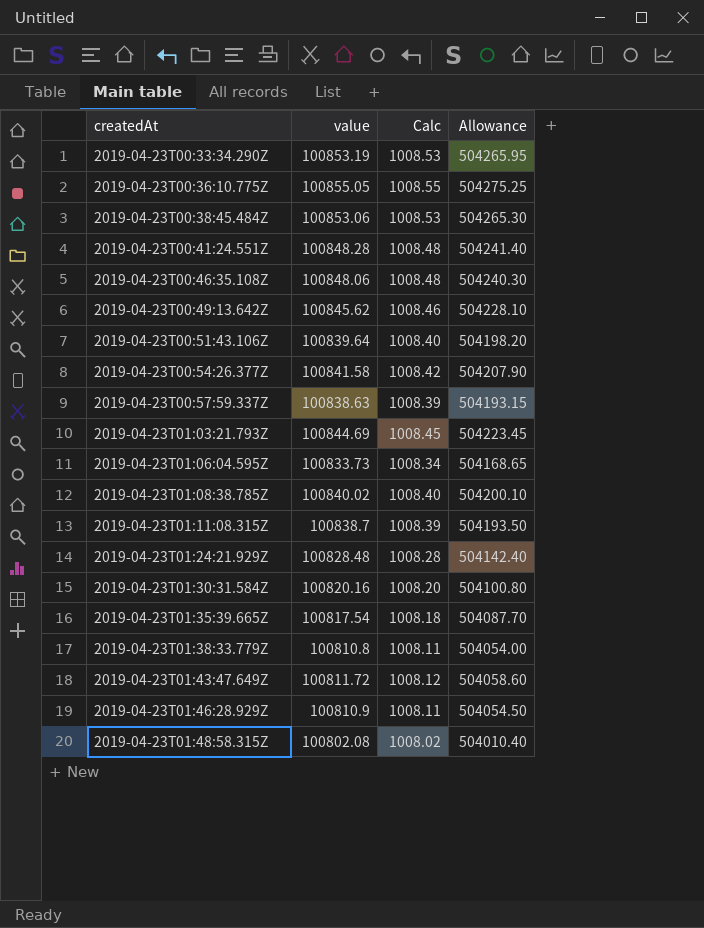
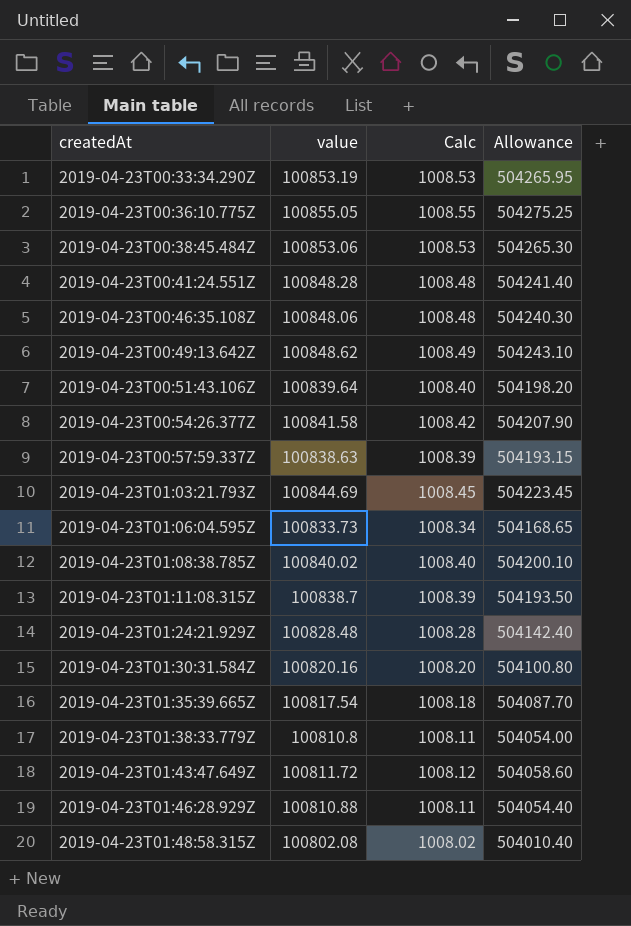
2019-04-23T00:49:13.642Z | value: 100845.62 -> 100848.62
2019-04-23T00:49:13.642Z | Calc: 1008.46 -> 1008.49
2019-04-23T00:49:13.642Z | Allowance: 504228.10 -> 504243.10
2019-04-23T01:46:28.929Z | value: 100810.9 -> 100810.88
2019-04-23T01:46:28.929Z | Allowance: 504054.50 -> 504054.40

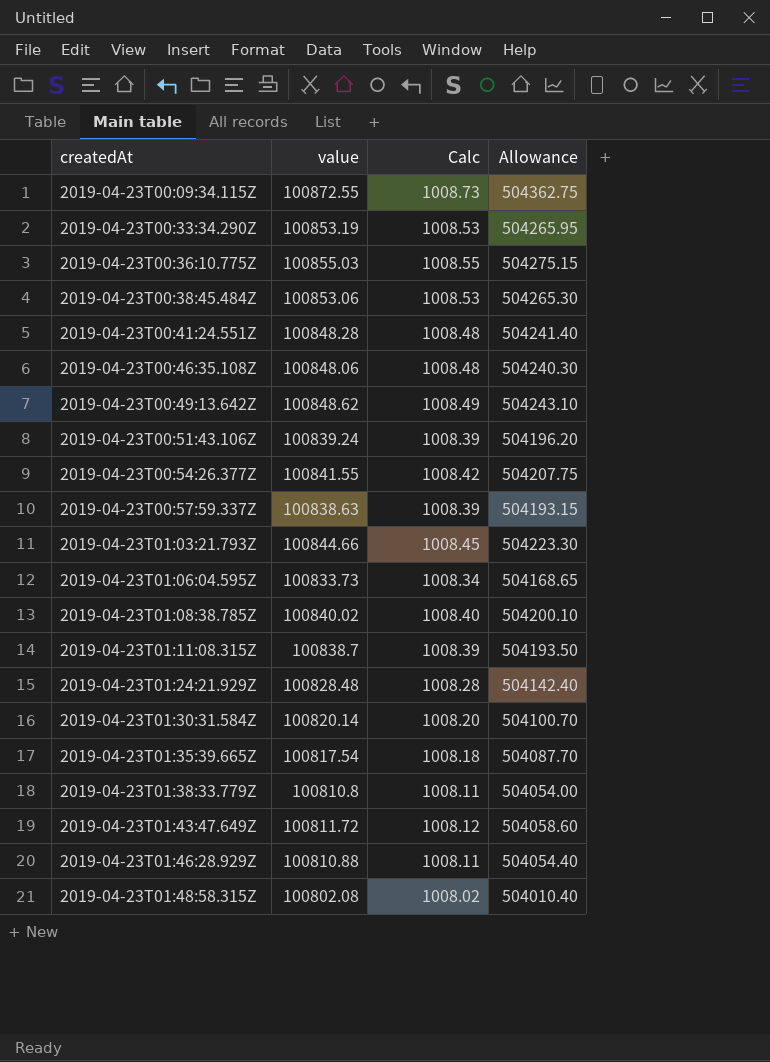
row 2019-04-23T00:09:34.115Z: none -> 100872.55 | 1008.73 | 504362.75
2019-04-23T00:36:10.775Z | value: 100855.05 -> 100855.03
2019-04-23T00:36:10.775Z | Allowance: 504275.25 -> 504275.15
2019-04-23T00:51:43.106Z | value: 100839.64 -> 100839.24
2019-04-23T00:51:43.106Z | Calc: 1008.40 -> 1008.39
2019-04-23T00:51:43.106Z | Allowance: 504198.20 -> 504196.20
2019-04-23T00:54:26.377Z | value: 100841.58 -> 100841.55
2019-04-23T00:54:26.377Z | Allowance: 504207.90 -> 504207.75
2019-04-23T01:03:21.793Z | value: 100844.69 -> 100844.66
2019-04-23T01:03:21.793Z | Allowance: 504223.45 -> 504223.30
2019-04-23T01:30:31.584Z | value: 100820.16 -> 100820.14
2019-04-23T01:30:31.584Z | Allowance: 504100.80 -> 504100.70

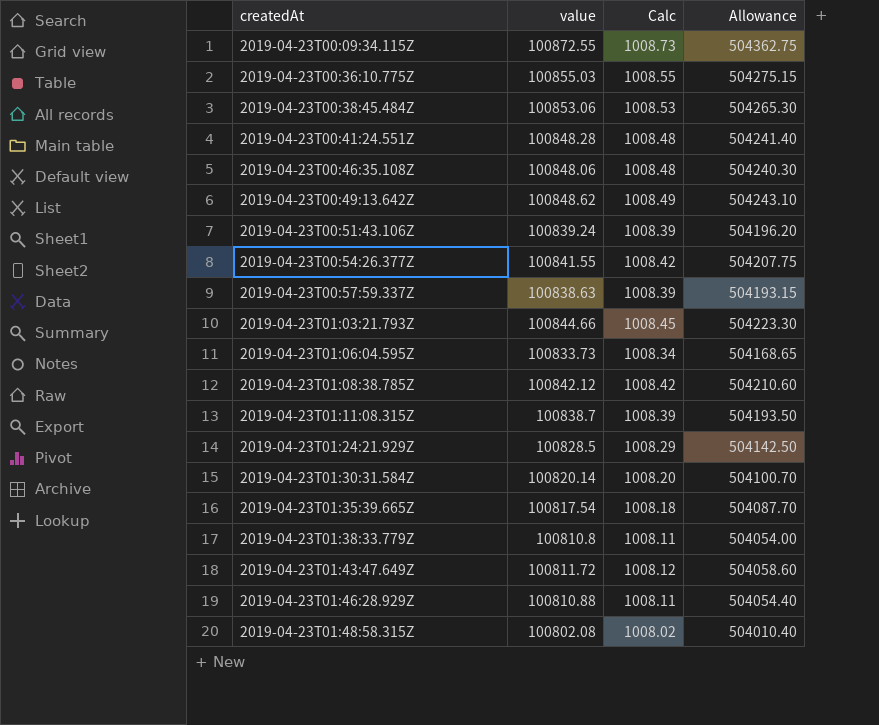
row 2019-04-23T00:33:34.290Z: 100853.19 | 1008.53 | 504265.95 -> none
2019-04-23T01:08:38.785Z | value: 100840.02 -> 100842.12
2019-04-23T01:08:38.785Z | Calc: 1008.40 -> 1008.42
2019-04-23T01:08:38.785Z | Allowance: 504200.10 -> 504210.60
2019-04-23T01:24:21.929Z | value: 100828.48 -> 100828.5
2019-04-23T01:24:21.929Z | Calc: 1008.28 -> 1008.29
2019-04-23T01:24:21.929Z | Allowance: 504142.40 -> 504142.50

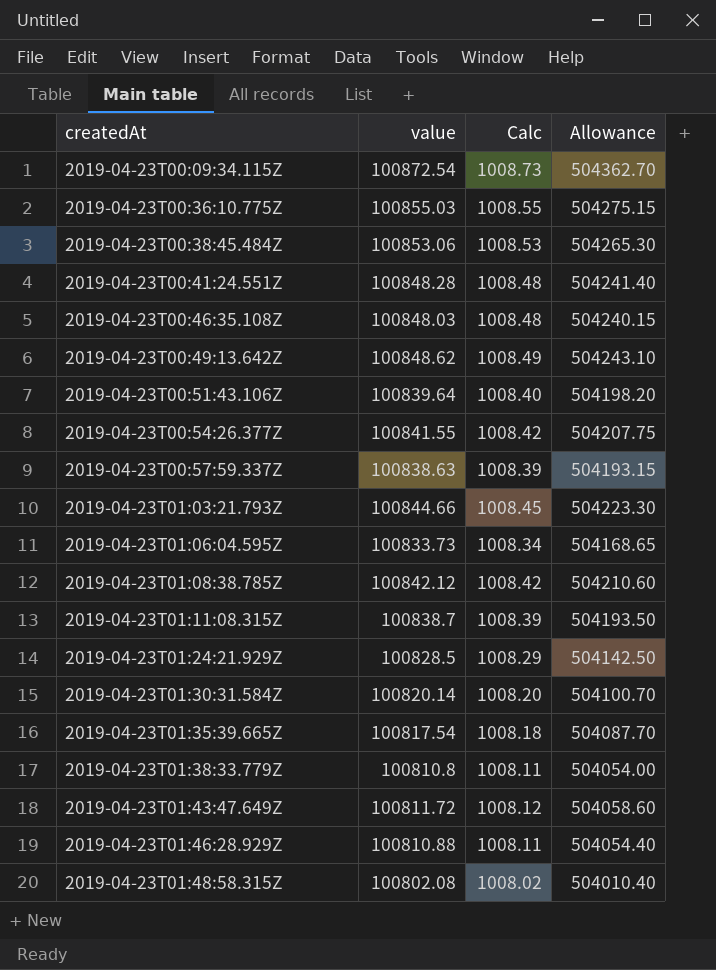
2019-04-23T00:09:34.115Z | value: 100872.55 -> 100872.54
2019-04-23T00:09:34.115Z | Allowance: 504362.75 -> 504362.70
2019-04-23T00:46:35.108Z | value: 100848.06 -> 100848.03
2019-04-23T00:46:35.108Z | Allowance: 504240.30 -> 504240.15
2019-04-23T00:51:43.106Z | value: 100839.24 -> 100839.64
2019-04-23T00:51:43.106Z | Calc: 1008.39 -> 1008.40
2019-04-23T00:51:43.106Z | Allowance: 504196.20 -> 504198.20

